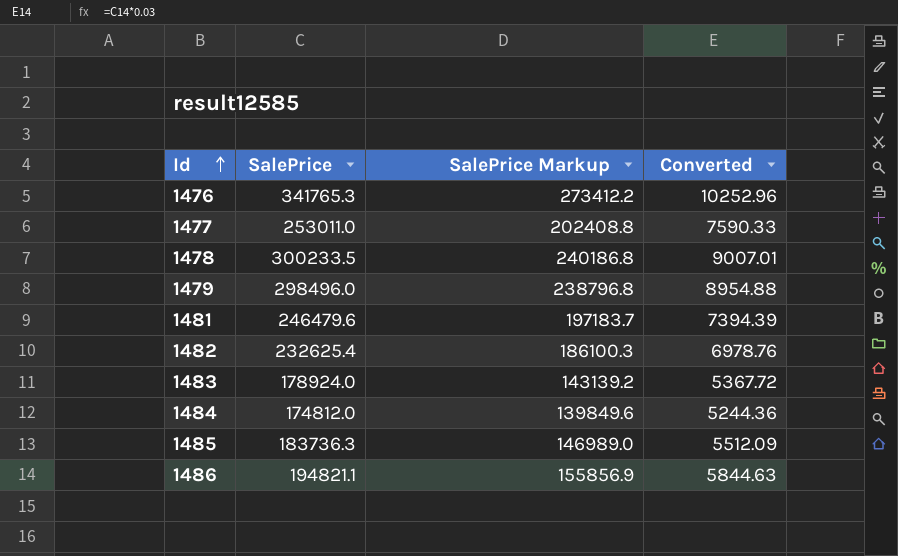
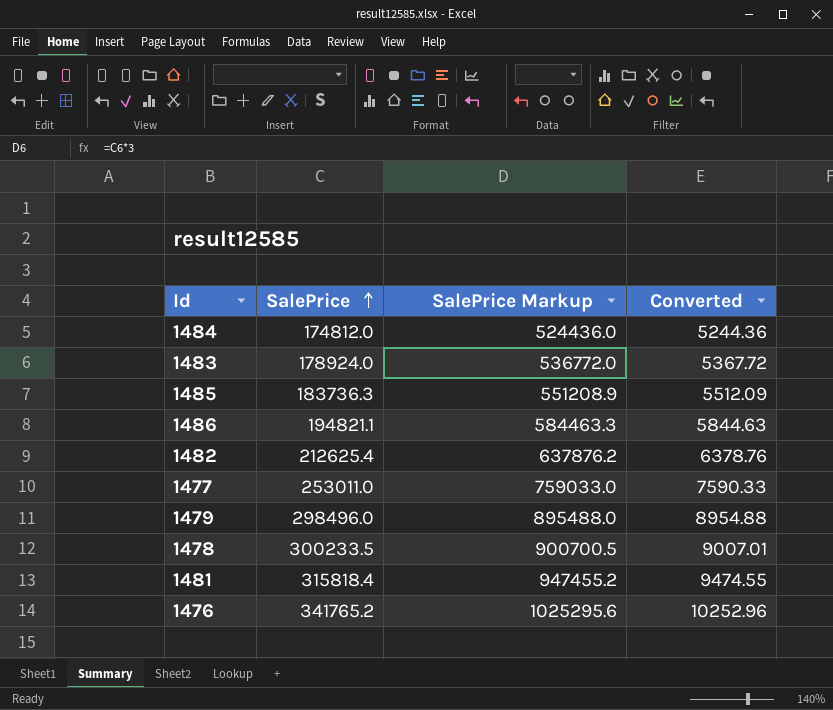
row order: Id ascending -> SalePrice ascending
column SalePrice Markup | formula: [SalePrice] * 0.8 -> [SalePrice] * 3
1482 | SalePrice: 232625.4 -> 212625.4
1482 | Converted: 6978.76 -> 6378.76
1481 | SalePrice: 246479.6 -> 315818.4
1481 | Converted: 7394.39 -> 9474.55
1476 | SalePrice: 341765.3 -> 341765.2

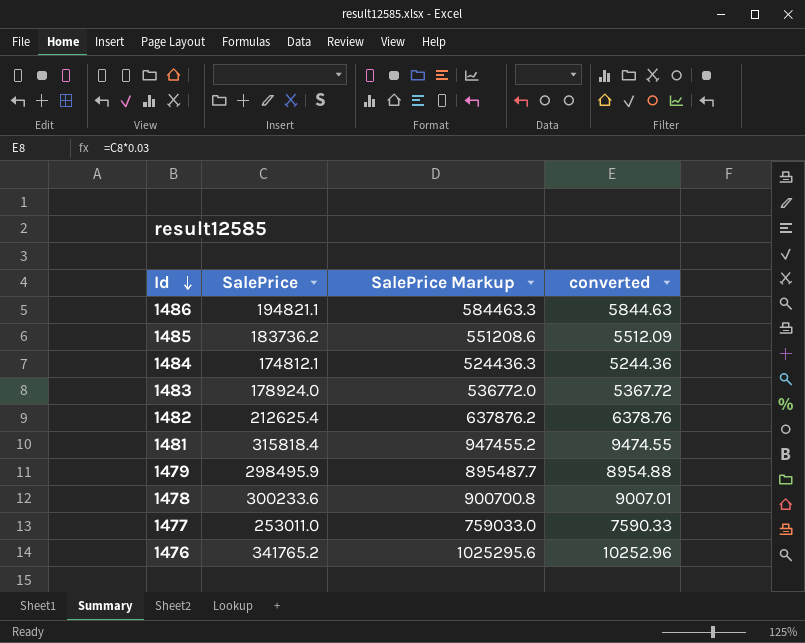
row order: SalePrice ascending -> Id descending
column name: Converted -> converted
1485 | SalePrice: 183736.3 -> 183736.2
1485 | SalePrice Markup: 551208.9 -> 551208.6
1484 | SalePrice: 174812.0 -> 174812.1
1484 | SalePrice Markup: 524436.0 -> 524436.3
1479 | SalePrice: 298496.0 -> 298495.9
1479 | SalePrice Markup: 895488.0 -> 895487.7
1478 | SalePrice: 300233.5 -> 300233.6
1478 | SalePrice Markup: 900700.5 -> 900700.8

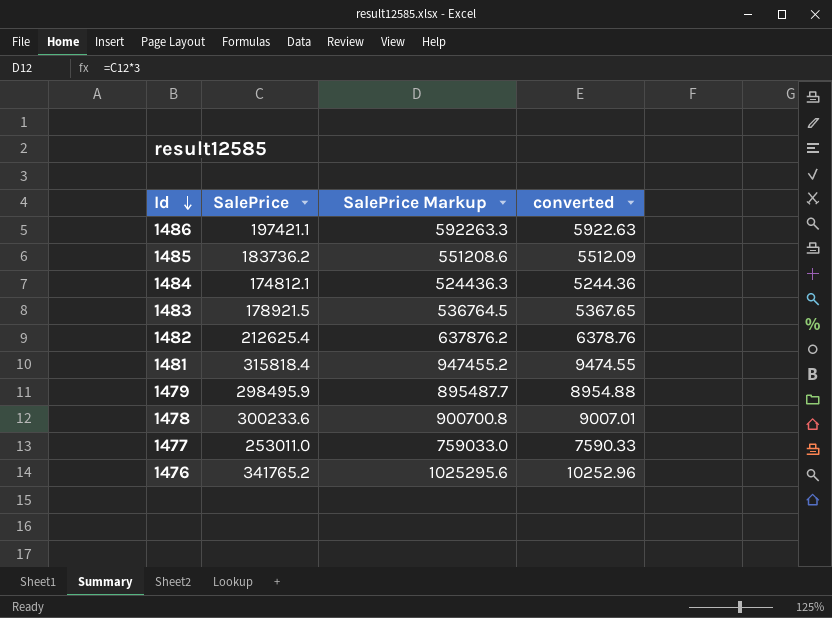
1486 | SalePrice: 194821.1 -> 197421.1
1486 | SalePrice Markup: 584463.3 -> 592263.3
1486 | converted: 5844.63 -> 5922.63
1483 | SalePrice: 178924.0 -> 178921.5
1483 | SalePrice Markup: 536772.0 -> 536764.5
1483 | converted: 5367.72 -> 5367.65

